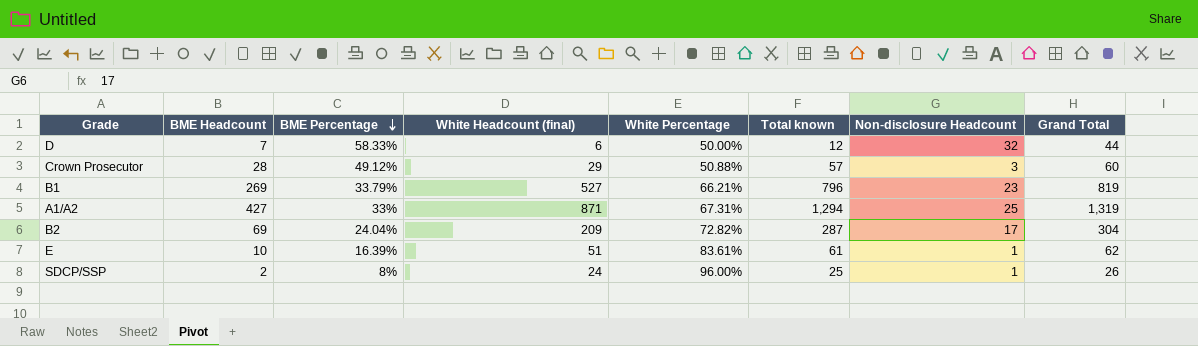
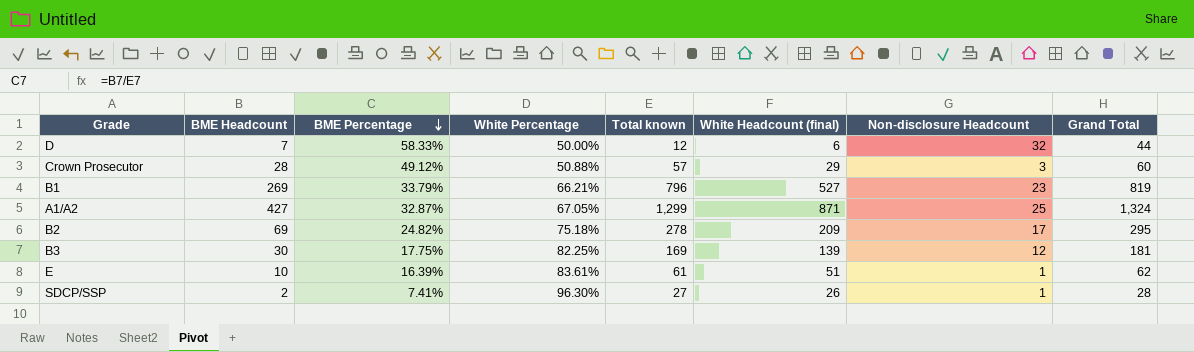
column White Headcount (final) | position: 4 -> 6
A1/A2 | BME Percentage: 33% -> 32.87%
A1/A2 | White Percentage: 67.31% -> 67.05%
A1/A2 | Total known: 1,294 -> 1,299
A1/A2 | Grand Total: 1,319 -> 1,324
B2 | BME Percentage: 24.04% -> 24.82%
B2 | White Percentage: 72.82% -> 75.18%
B2 | Total known: 287 -> 278
B2 | Grand Total: 304 -> 295
row B3: none -> 30 | 17.75% | 82.25% | 169 | 139 | 12 | 181
SDCP/SSP | BME Percentage: 8% -> 7.41%
SDCP/SSP | White Percentage: 96.00% -> 96.30%
SDCP/SSP | Total known: 25 -> 27
SDCP/SSP | White Headcount (final): 24 -> 26
SDCP/SSP | Grand Total: 26 -> 28

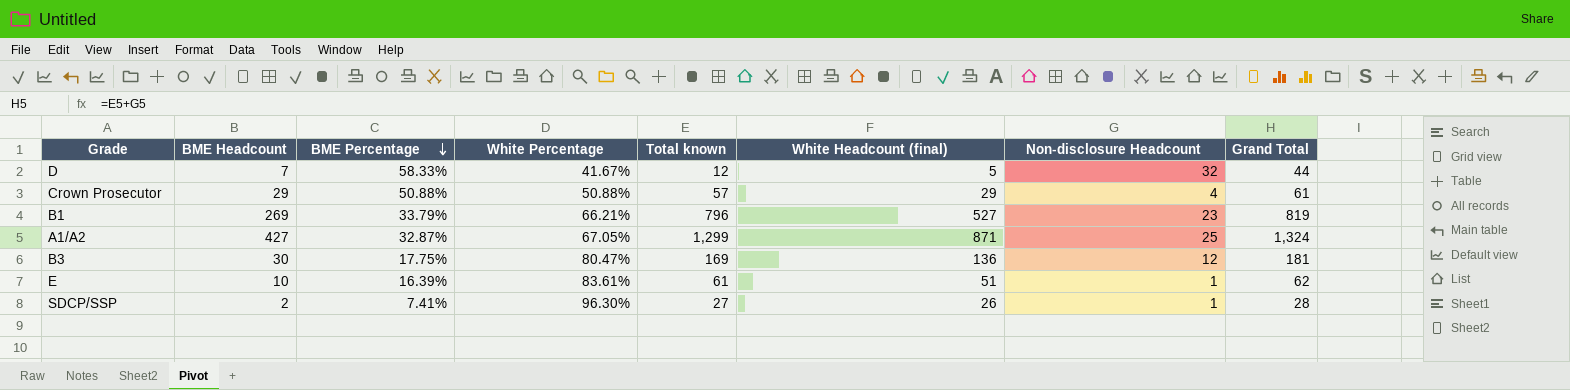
row B2: 69 | 24.82% | 75.18% | 278 | 209 | 17 | 295 -> none
D | White Percentage: 50.00% -> 41.67%
D | White Headcount (final): 6 -> 5
Crown Prosecutor | BME Headcount: 28 -> 29
Crown Prosecutor | BME Percentage: 49.12% -> 50.88%
Crown Prosecutor | Non-disclosure Headcount: 3 -> 4
Crown Prosecutor | Grand Total: 60 -> 61
B3 | White Percentage: 82.25% -> 80.47%
B3 | White Headcount (final): 139 -> 136

